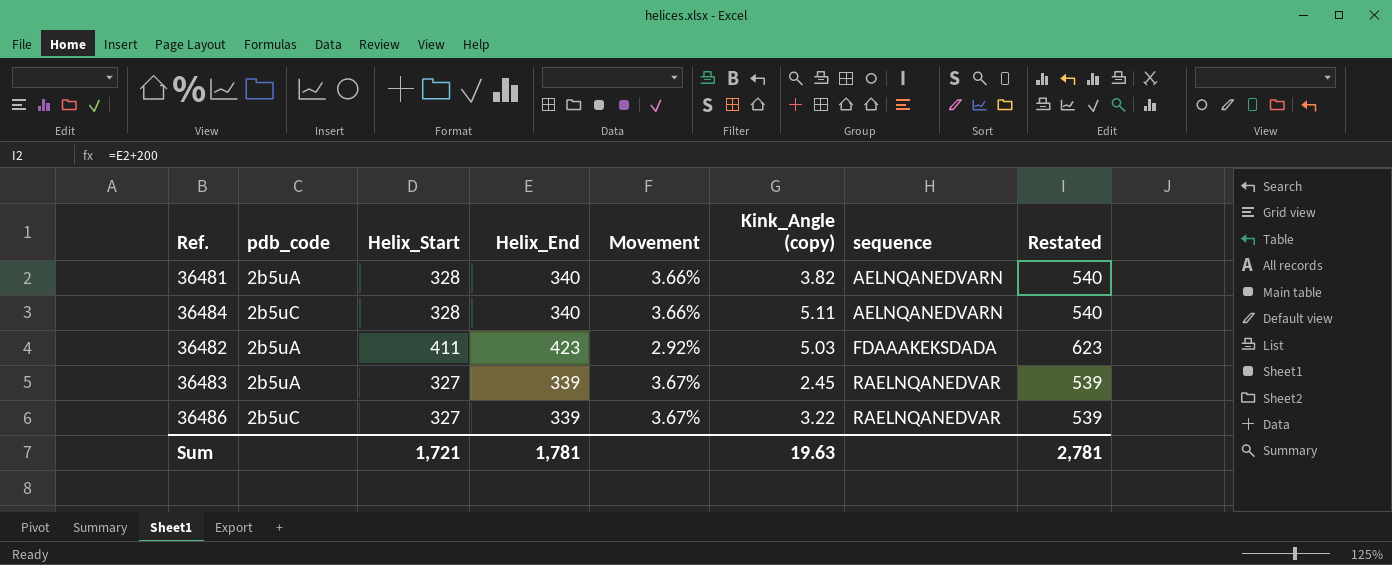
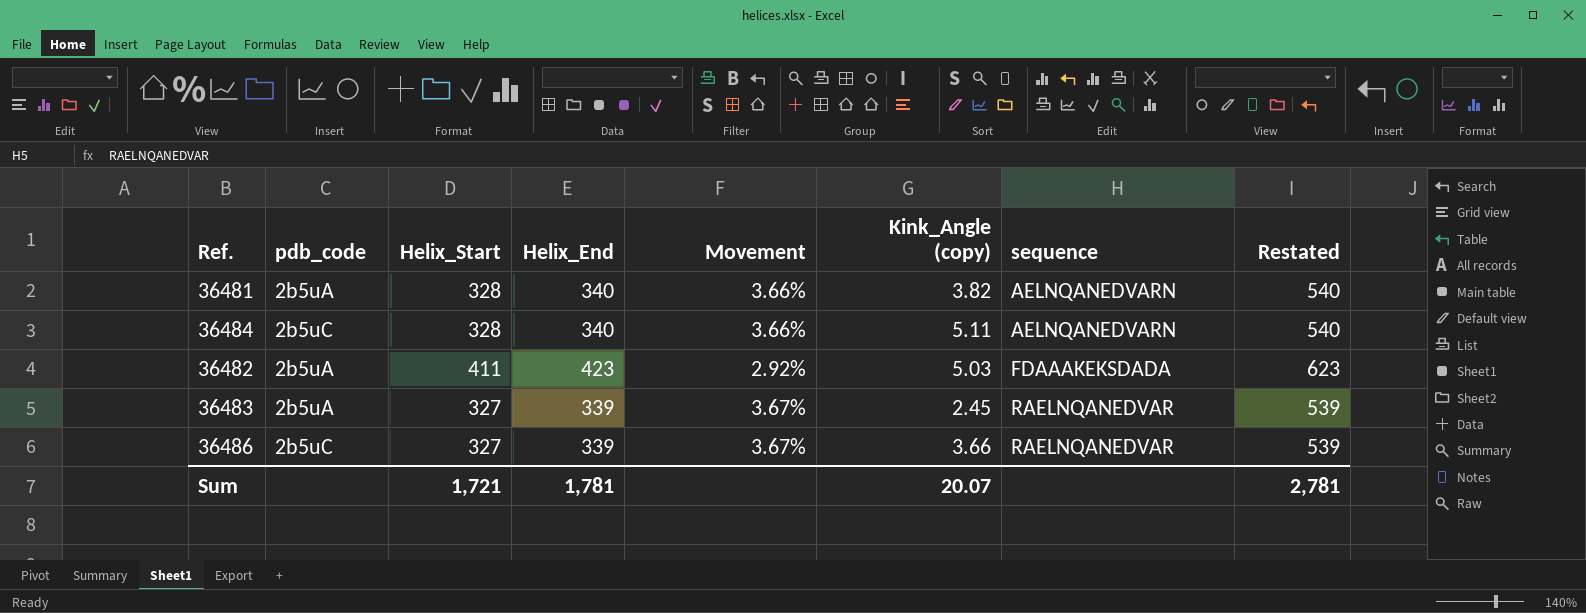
36486 | Kink_Angle (copy): 3.22 -> 3.66
Sum | Kink_Angle (copy): 19.63 -> 20.07

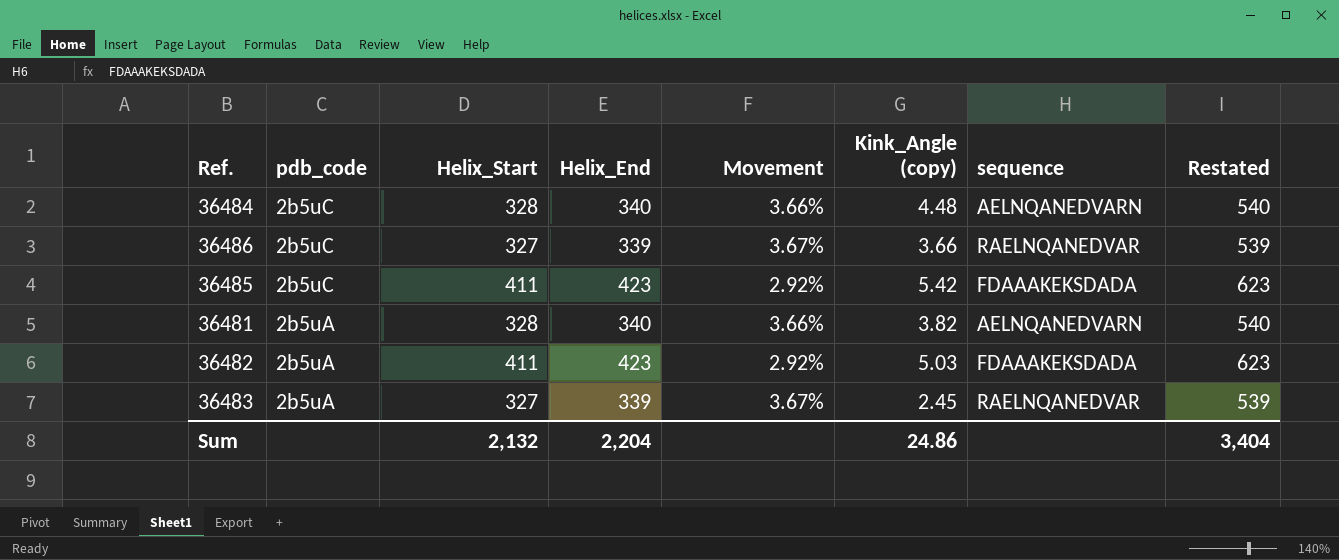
row order: sequence ascending -> pdb_code descending
36484 | Kink_Angle (copy): 5.11 -> 4.48
row 36485: none -> 2b5uC | 411 | 423 | 2.92% | 5.42 | FDAAAKEKSDADA | 623
Sum | Helix_Start: 1,721 -> 2,132
Sum | Helix_End: 1,781 -> 2,204
Sum | Kink_Angle (copy): 20.07 -> 24.86
Sum | Restated: 2,781 -> 3,404

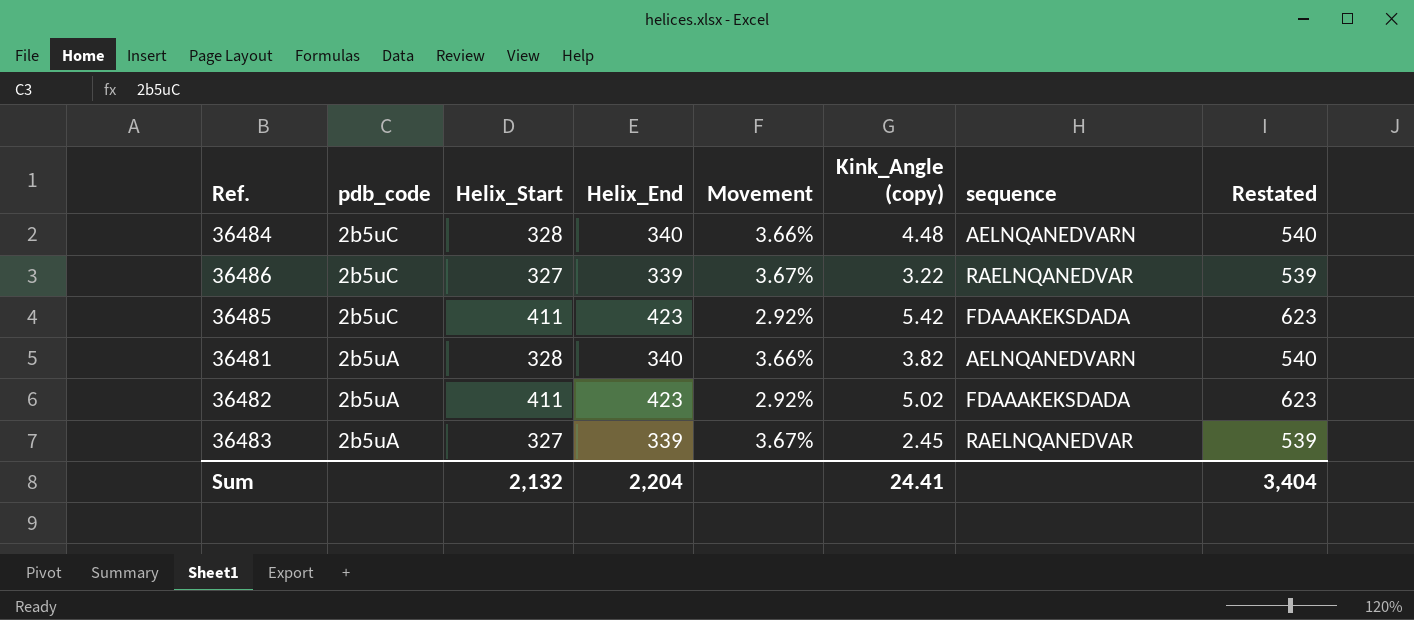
36486 | Kink_Angle (copy): 3.66 -> 3.22
36482 | Kink_Angle (copy): 5.03 -> 5.02
Sum | Kink_Angle (copy): 24.86 -> 24.41

